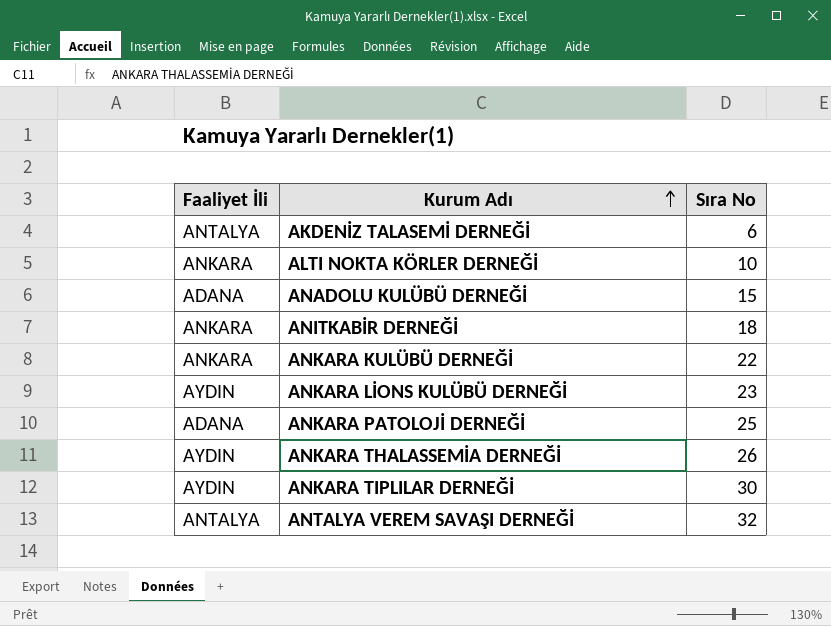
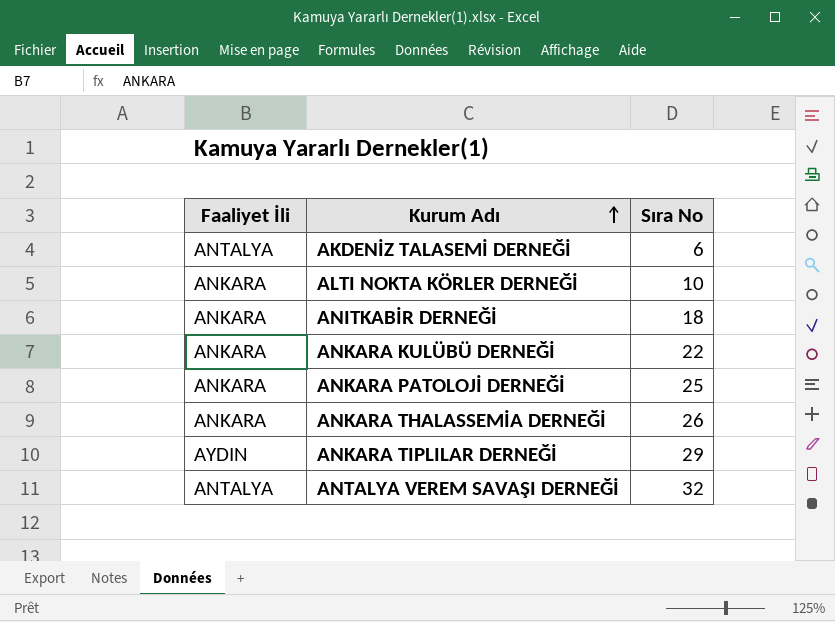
row ANADOLU KULÜBÜ DERNEĞİ: ADANA | 15 -> none
row ANKARA LİONS KULÜBÜ DERNEĞİ: AYDIN | 23 -> none
ANKARA PATOLOJİ DERNEĞİ | Faaliyet İli: ADANA -> ANKARA
ANKARA THALASSEMİA DERNEĞİ | Faaliyet İli: AYDIN -> ANKARA
ANKARA TIPLILAR DERNEĞİ | Sıra No: 30 -> 29

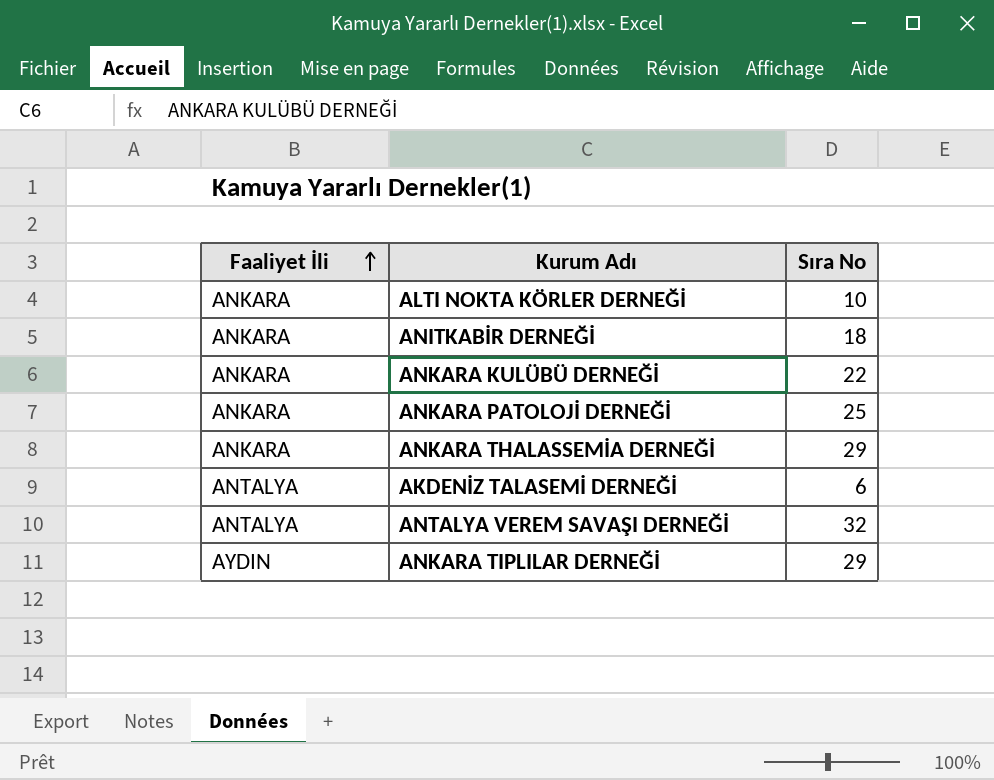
row order: Kurum Adı ascending -> Faaliyet İli ascending
ANKARA THALASSEMİA DERNEĞİ | Sıra No: 26 -> 29

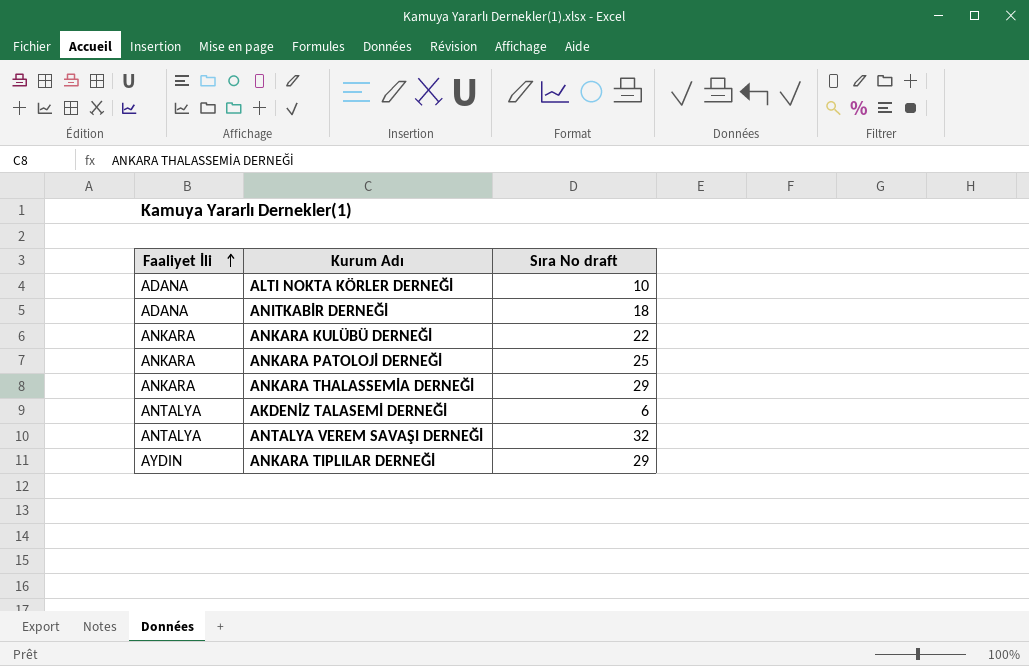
column name: Sıra No -> Sıra No draft
ALTI NOKTA KÖRLER DERNEĞİ | Faaliyet İli: ANKARA -> ADANA
ANITKABİR DERNEĞİ | Faaliyet İli: ANKARA -> ADANA

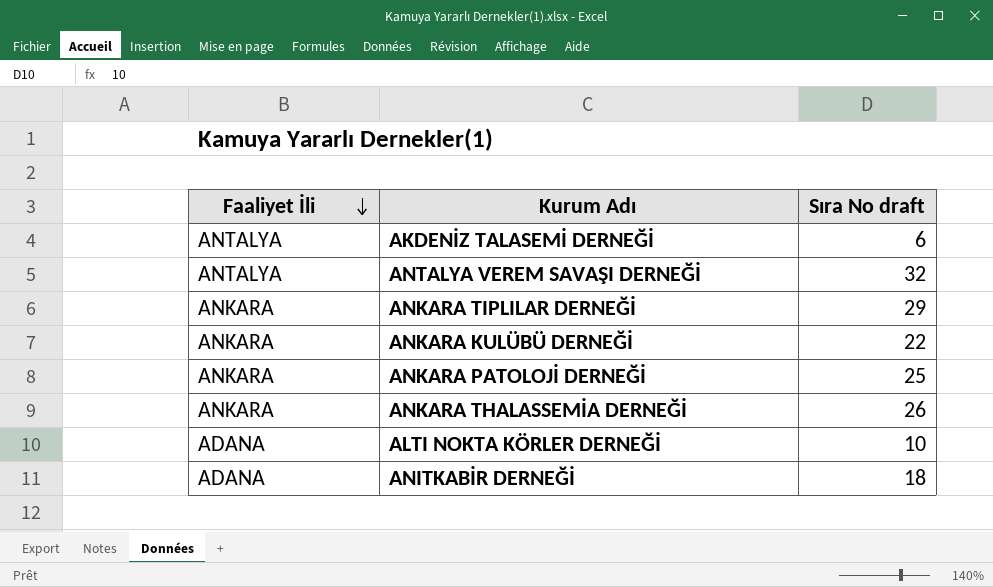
row order: Faaliyet İli ascending -> Faaliyet İli descending
ANKARA TIPLILAR DERNEĞİ | Faaliyet İli: AYDIN -> ANKARA
ANKARA THALASSEMİA DERNEĞİ | Sıra No draft: 29 -> 26

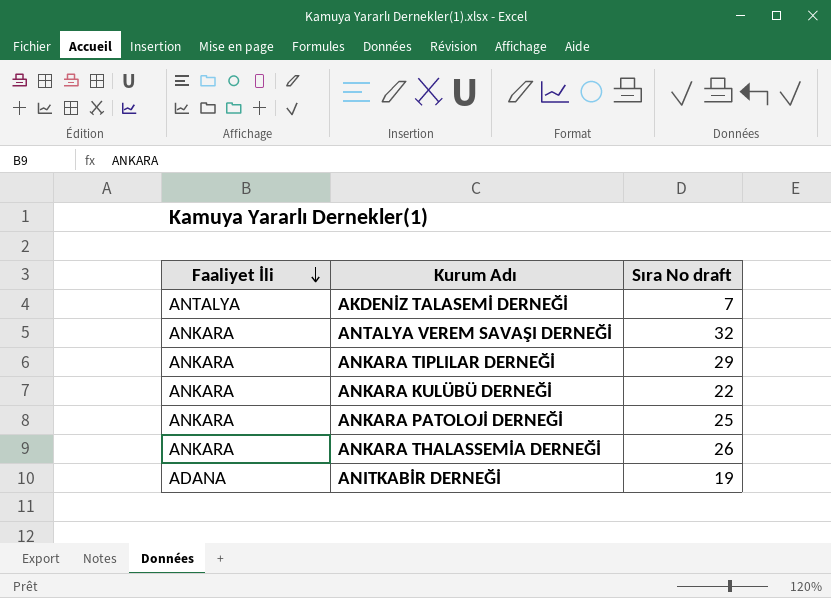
row ALTI NOKTA KÖRLER DERNEĞİ: ADANA | 10 -> none
AKDENİZ TALASEMİ DERNEĞİ | Sıra No draft: 6 -> 7
ANTALYA VEREM SAVAŞI DERNEĞİ | Faaliyet İli: ANTALYA -> ANKARA
ANITKABİR DERNEĞİ | Sıra No draft: 18 -> 19

